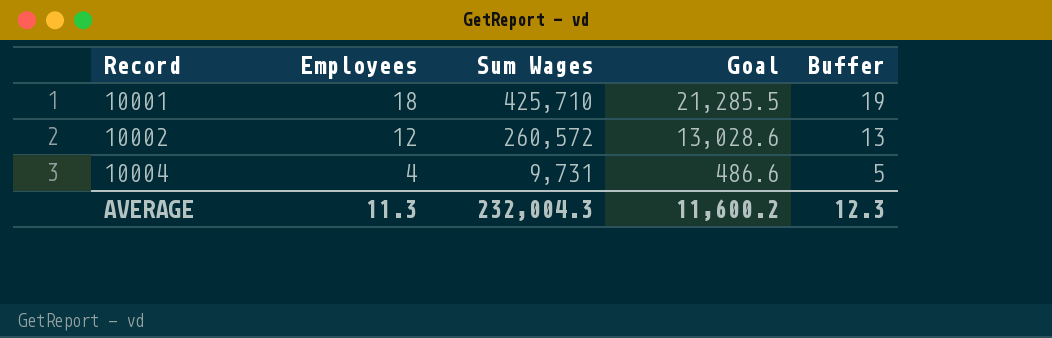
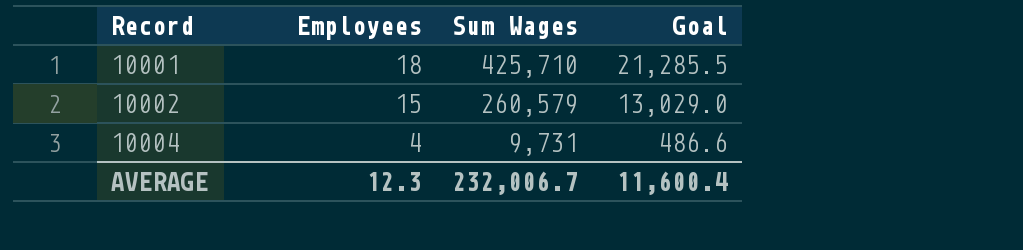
column Buffer | formula: [Employees] + 1 -> none
10002 | Employees: 12 -> 15
10002 | Sum Wages: 260,572 -> 260,579
10002 | Goal: 13,028.6 -> 13,029.0
AVERAGE | Employees: 11.3 -> 12.3
AVERAGE | Sum Wages: 232,004.3 -> 232,006.7
AVERAGE | Goal: 11,600.2 -> 11,600.4

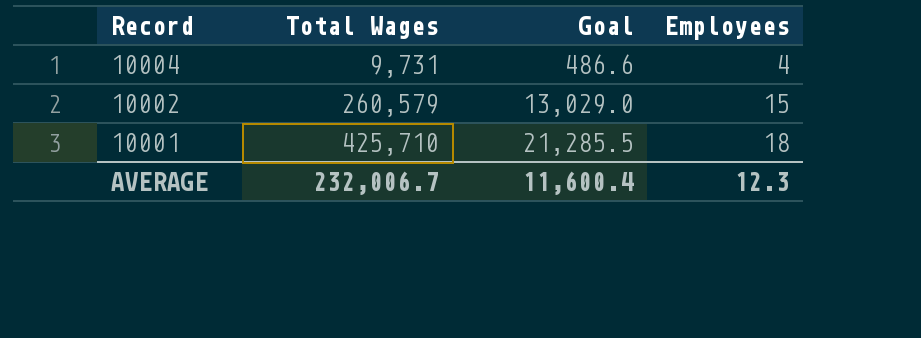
row order: Record ascending -> Record descending
column name: Sum Wages -> Total Wages
column Employees | position: 2 -> 4

